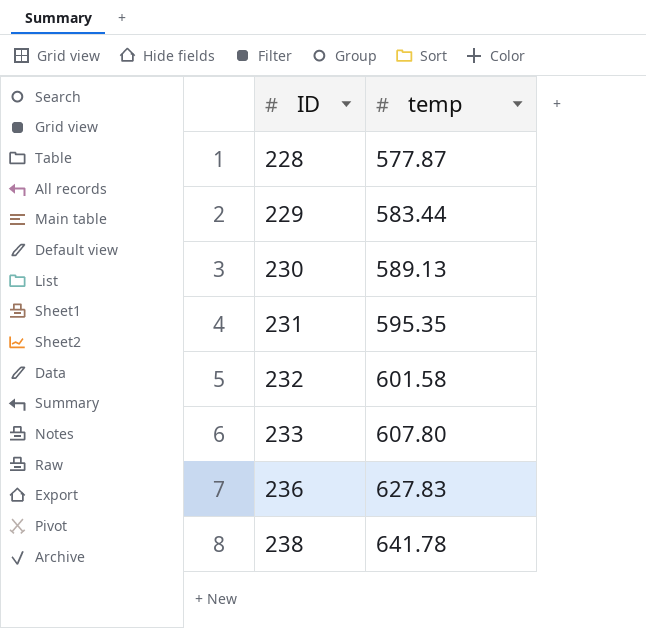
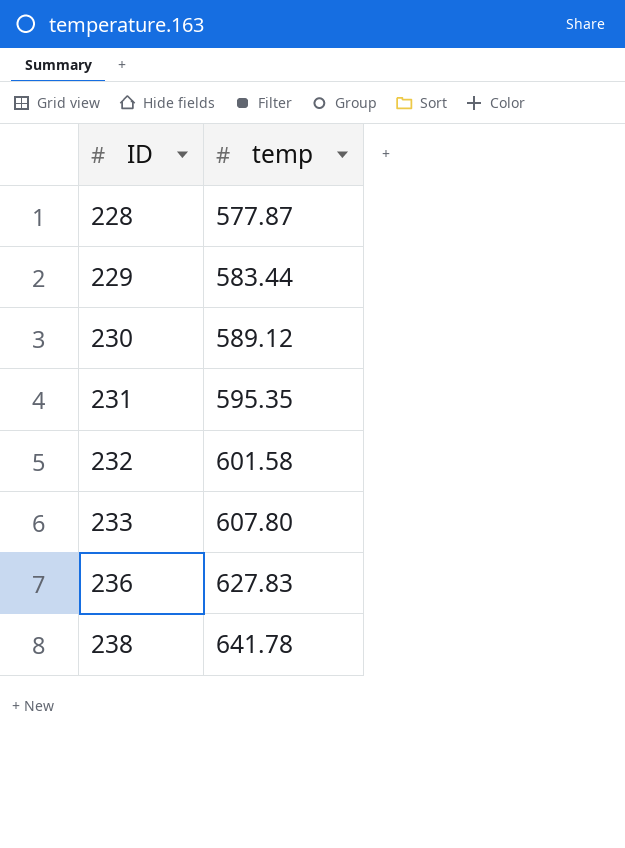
230 | temp: 589.13 -> 589.12

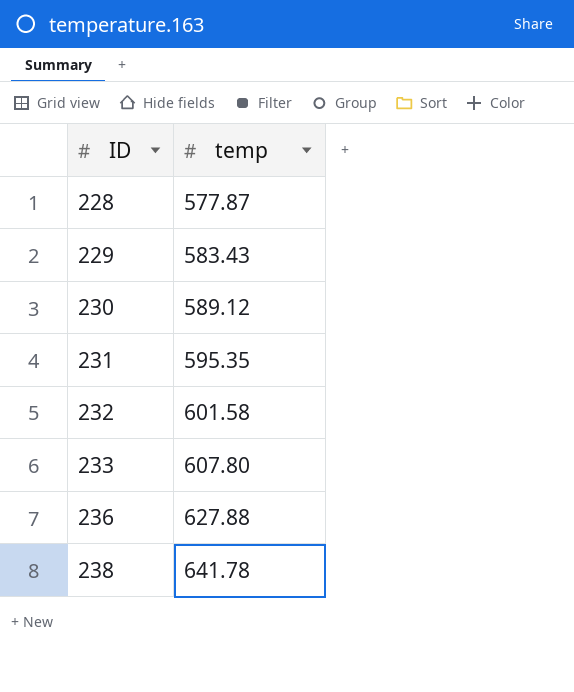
229 | temp: 583.44 -> 583.43
236 | temp: 627.83 -> 627.88

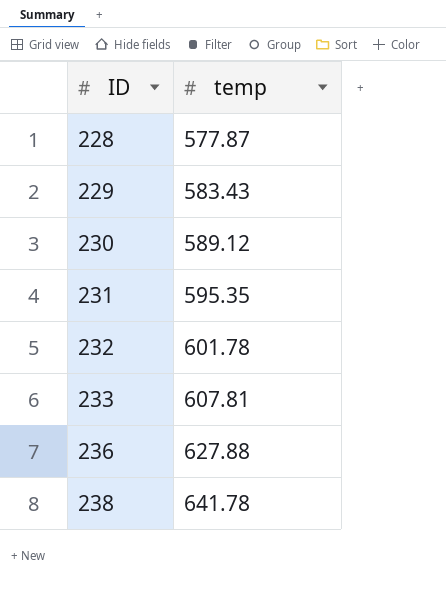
232 | temp: 601.58 -> 601.78
233 | temp: 607.80 -> 607.81

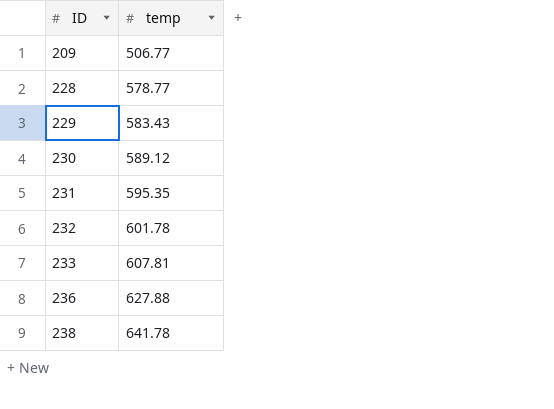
row 209: none -> 506.77
228 | temp: 577.87 -> 578.77

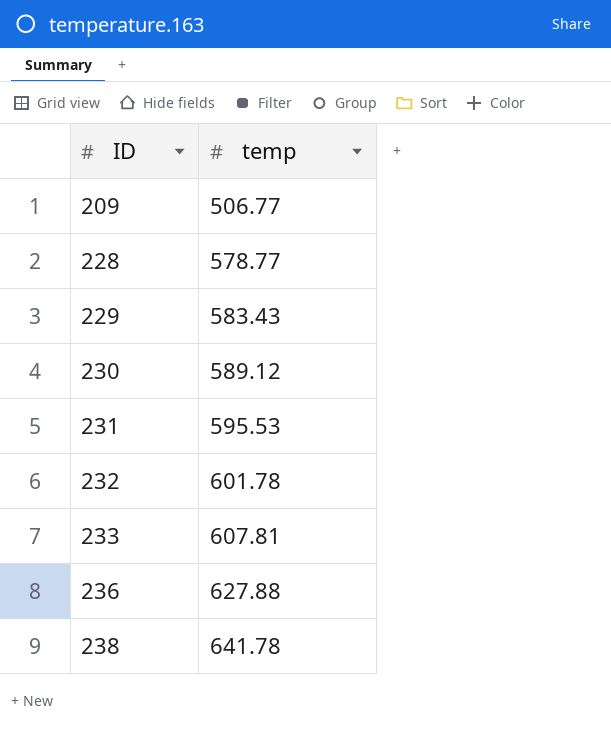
231 | temp: 595.35 -> 595.53

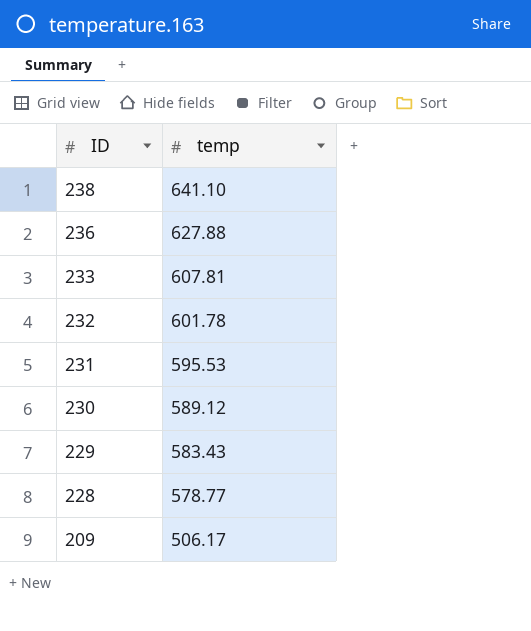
row order: ID ascending -> ID descending
238 | temp: 641.78 -> 641.10
209 | temp: 506.77 -> 506.17

